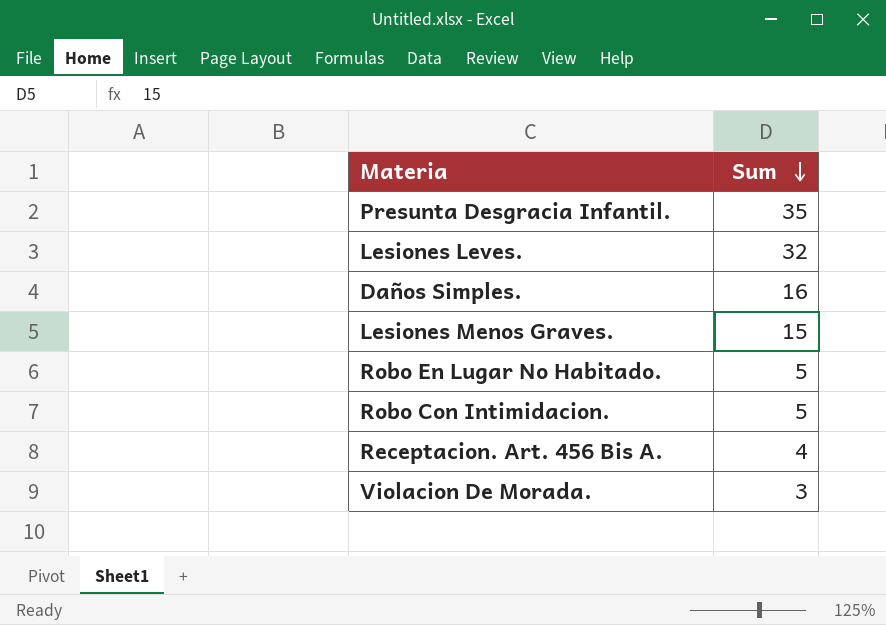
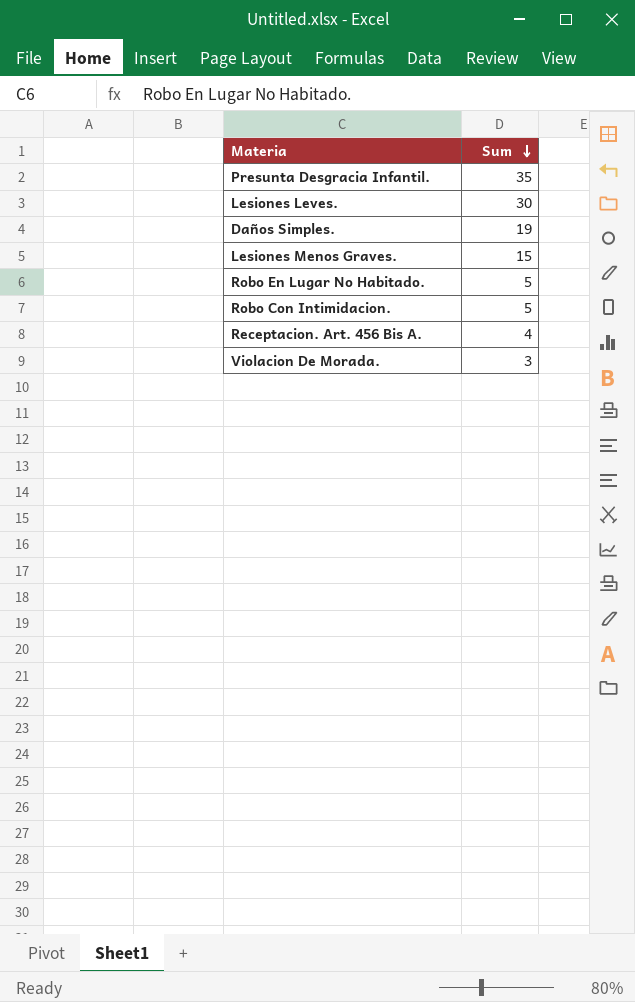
Lesiones Leves. | Sum: 32 -> 30
Daños Simples. | Sum: 16 -> 19

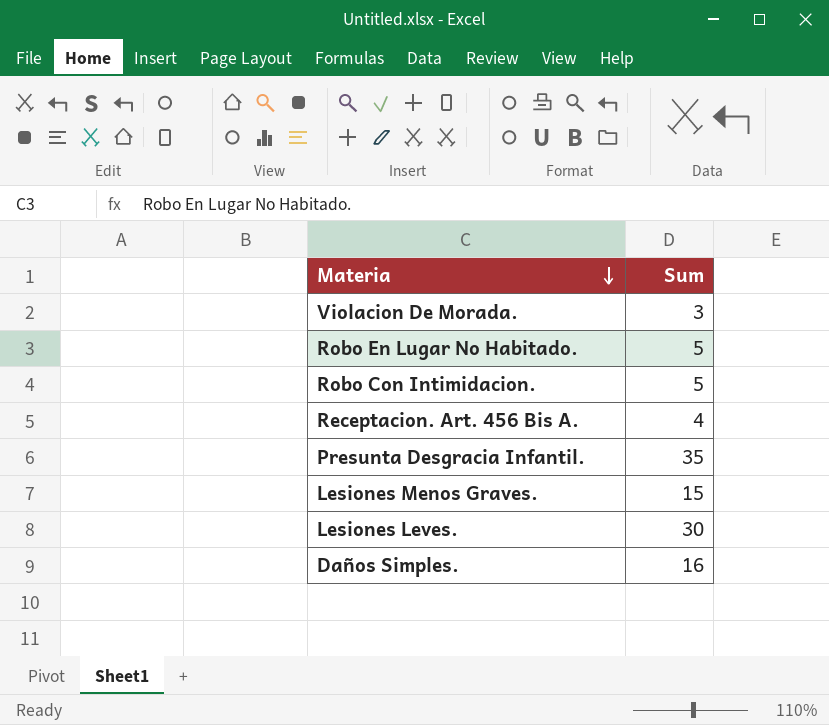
row order: Sum descending -> Materia descending
Daños Simples. | Sum: 19 -> 16

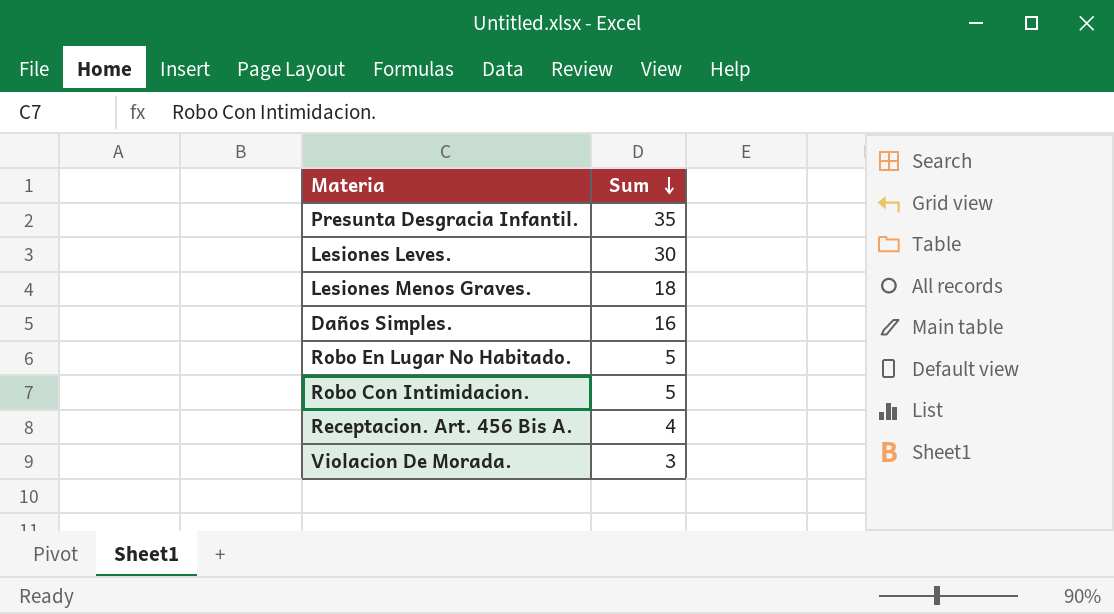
row order: Materia descending -> Sum descending
Lesiones Menos Graves. | Sum: 15 -> 18

